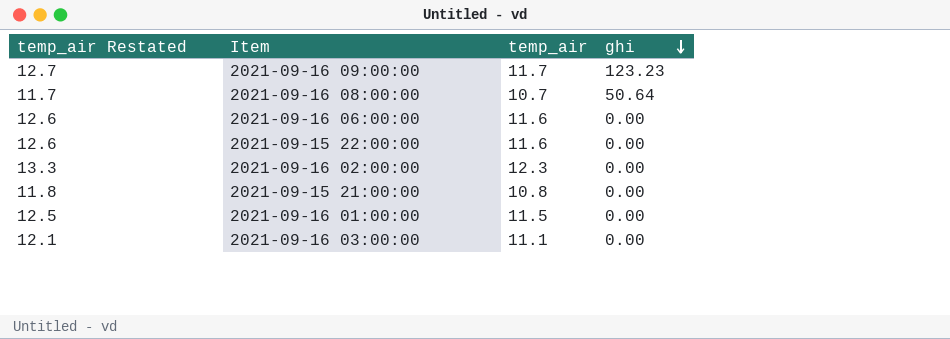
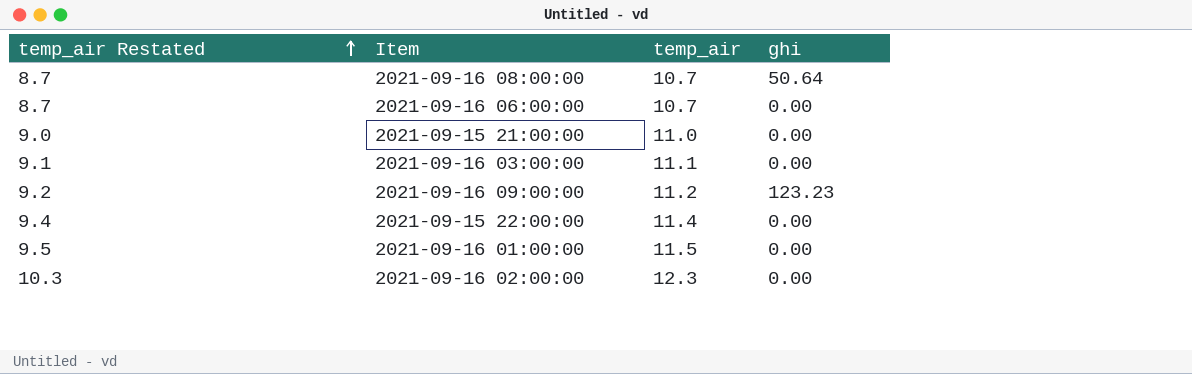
row order: ghi descending -> temp_air Restated ascending
column temp_air Restated | formula: [temp_air] + 1 -> [temp_air] - 2
2021-09-16 06:00:00 | temp_air: 11.6 -> 10.7
2021-09-15 21:00:00 | temp_air: 10.8 -> 11.0
2021-09-16 09:00:00 | temp_air: 11.7 -> 11.2
2021-09-15 22:00:00 | temp_air: 11.6 -> 11.4

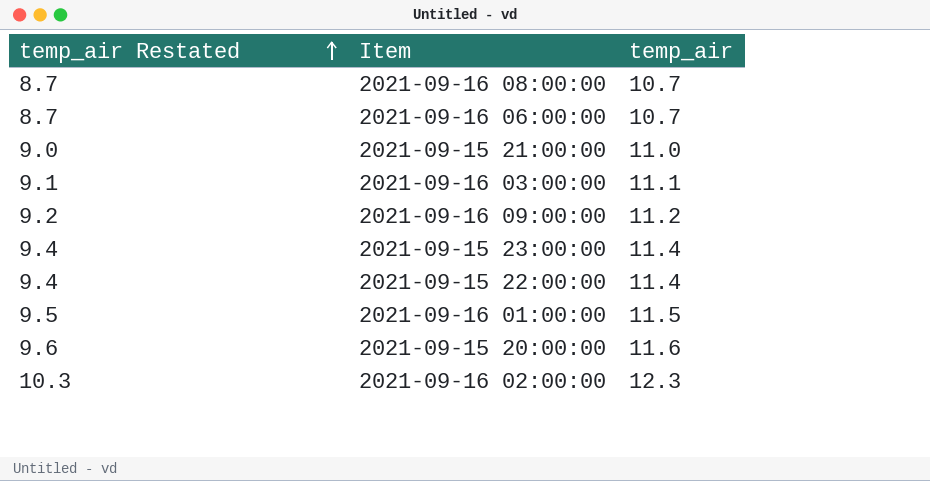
column ghi | position: 4 -> none
row 2021-09-15 23:00:00: none -> 9.4 | 11.4
row 2021-09-15 20:00:00: none -> 9.6 | 11.6

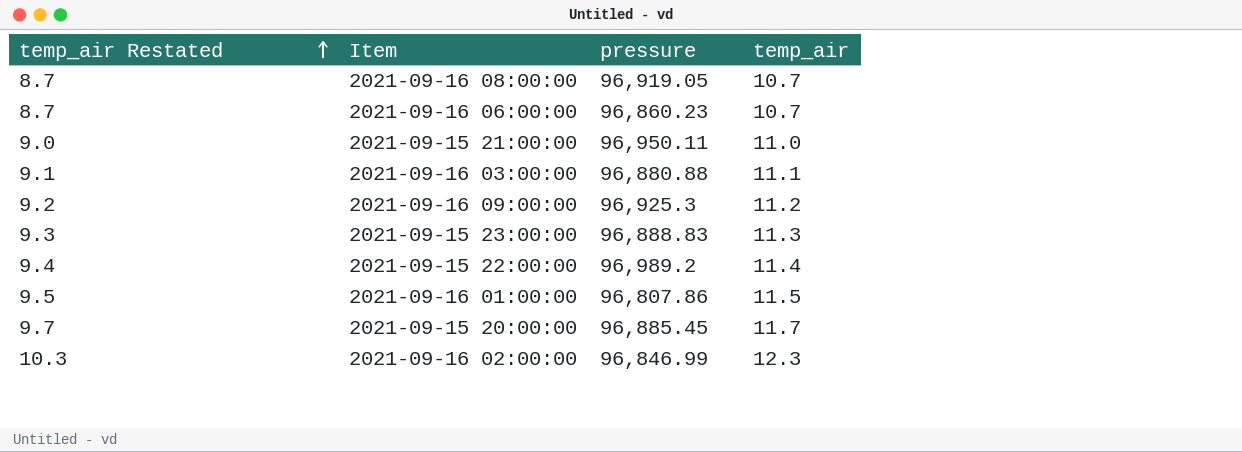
column pressure | position: none -> 3
2021-09-15 23:00:00 | temp_air Restated: 9.4 -> 9.3
2021-09-15 23:00:00 | temp_air: 11.4 -> 11.3
2021-09-15 20:00:00 | temp_air Restated: 9.6 -> 9.7
2021-09-15 20:00:00 | temp_air: 11.6 -> 11.7

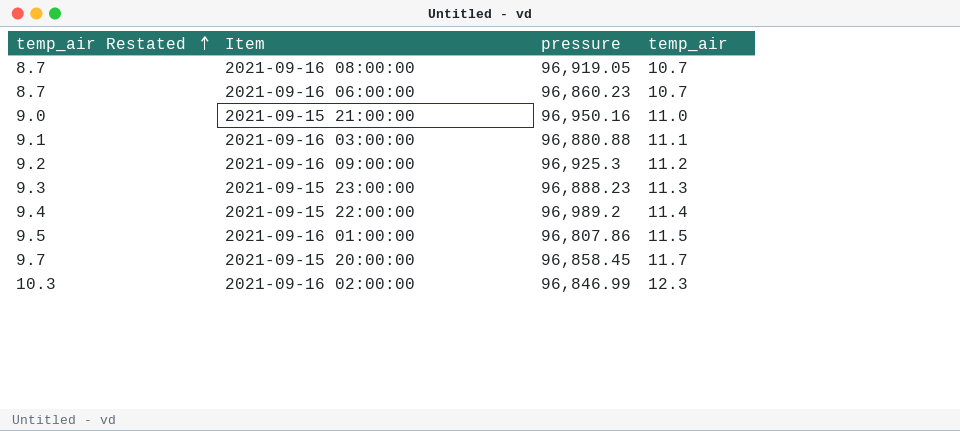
2021-09-15 21:00:00 | pressure: 96,950.11 -> 96,950.16
2021-09-15 23:00:00 | pressure: 96,888.83 -> 96,888.23
2021-09-15 20:00:00 | pressure: 96,885.45 -> 96,858.45

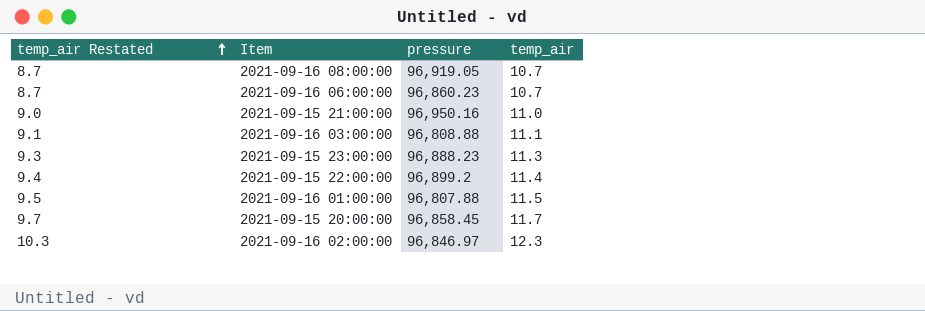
row 2021-09-16 09:00:00: 9.2 | 96,925.3 | 11.2 -> none
2021-09-16 03:00:00 | pressure: 96,880.88 -> 96,808.88
2021-09-15 22:00:00 | pressure: 96,989.2 -> 96,899.2
2021-09-16 01:00:00 | pressure: 96,807.86 -> 96,807.88
2021-09-16 02:00:00 | pressure: 96,846.99 -> 96,846.97

